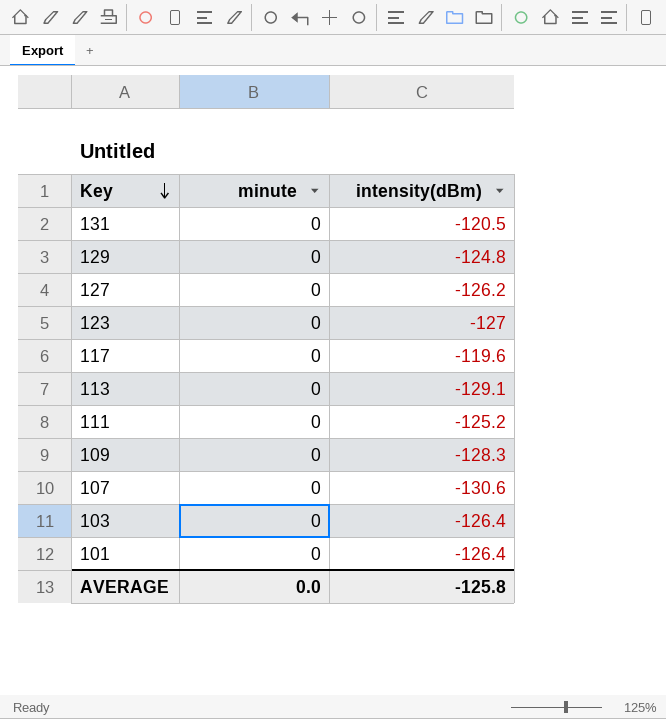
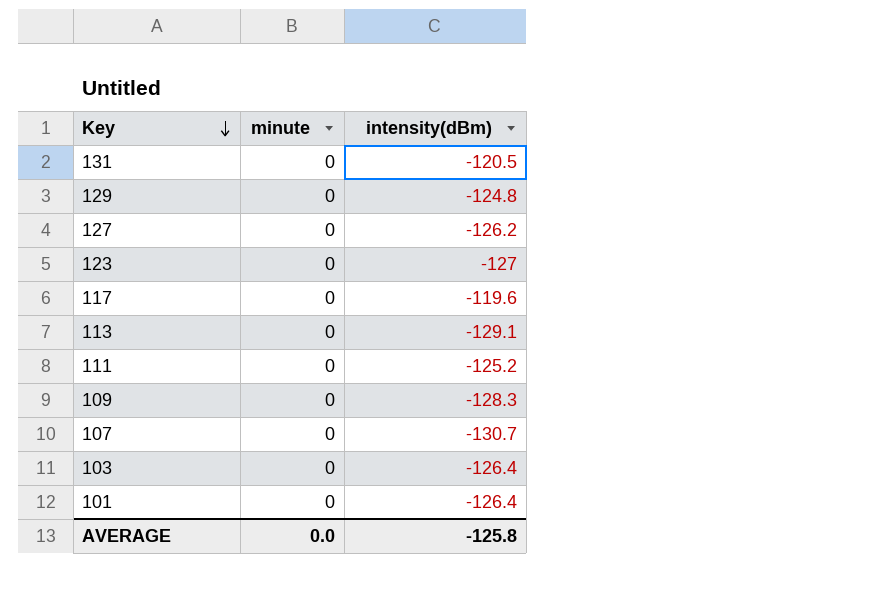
107 | intensity(dBm): -130.6 -> -130.7

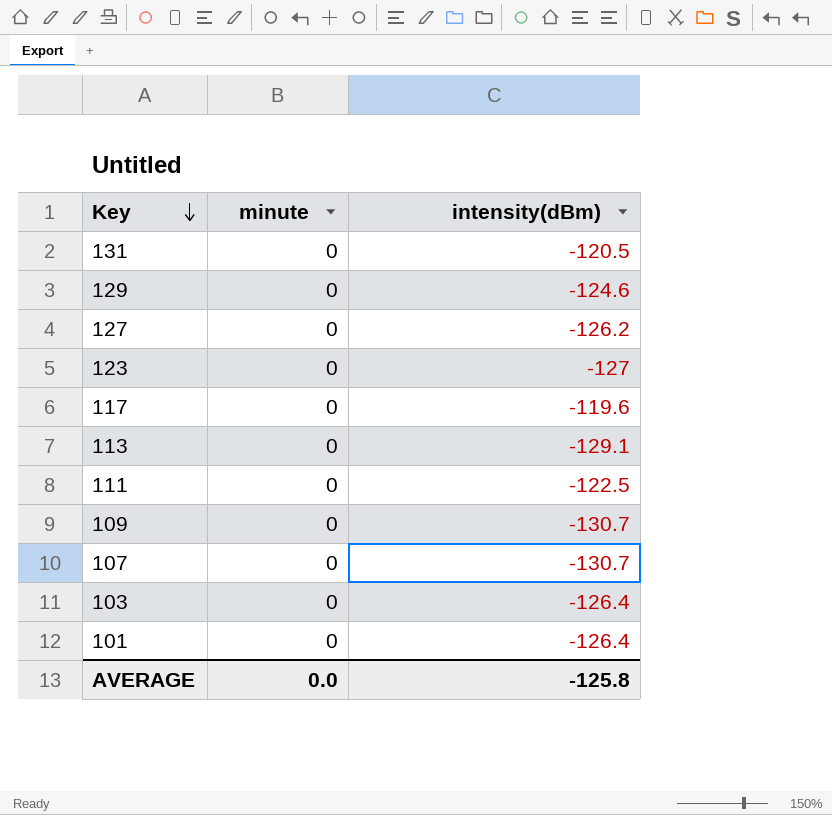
129 | intensity(dBm): -124.8 -> -124.6
111 | intensity(dBm): -125.2 -> -122.5
109 | intensity(dBm): -128.3 -> -130.7

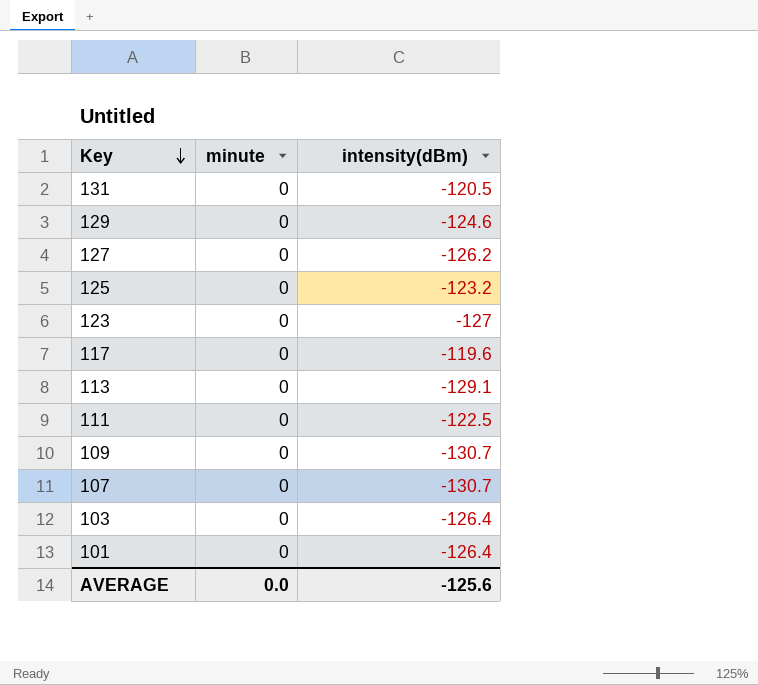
row 125: none -> 0 | -123.2
AVERAGE | intensity(dBm): -125.8 -> -125.6

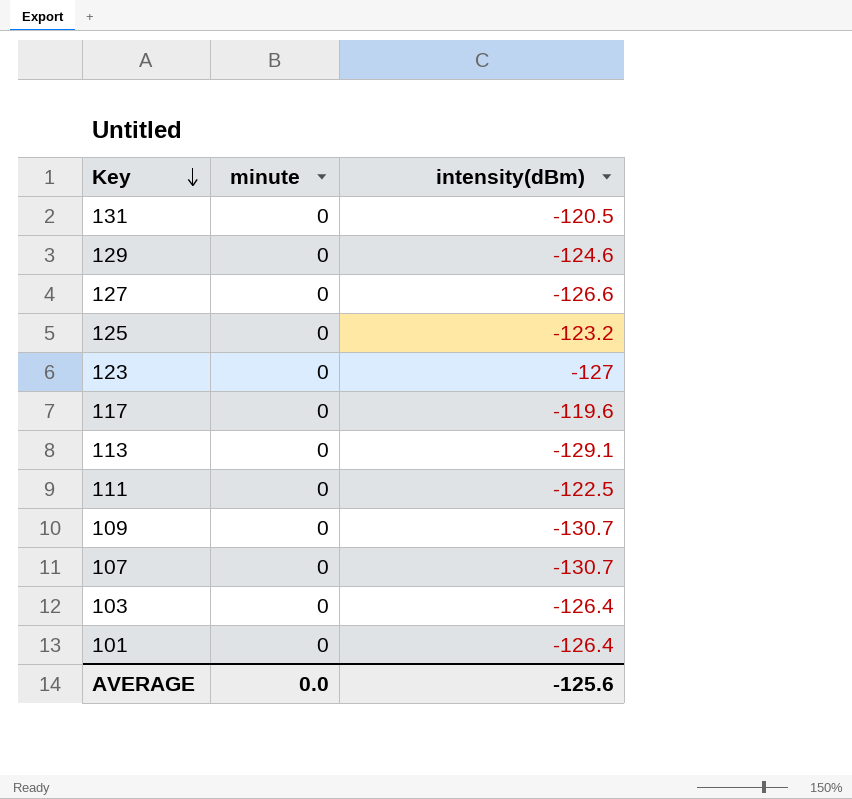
127 | intensity(dBm): -126.2 -> -126.6

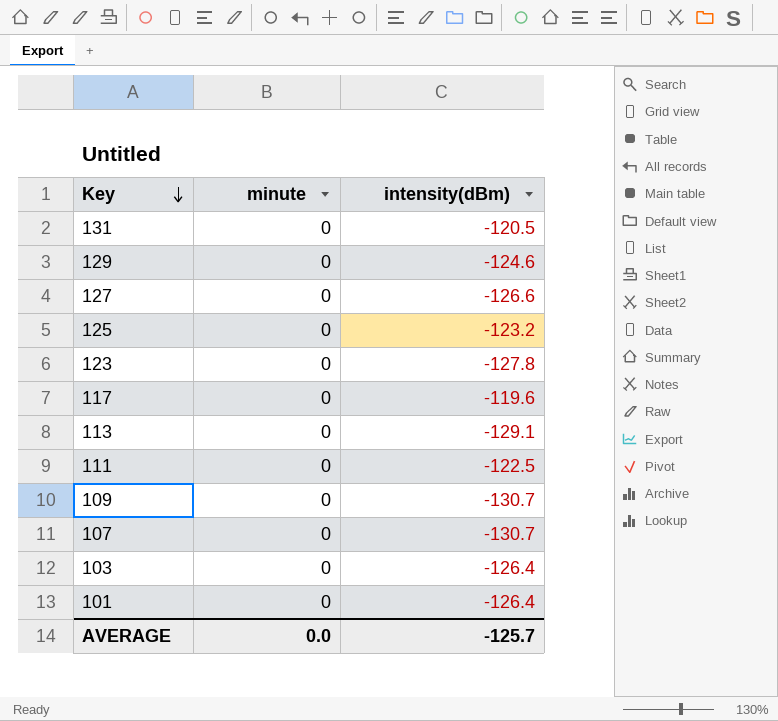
123 | intensity(dBm): -127 -> -127.8
AVERAGE | intensity(dBm): -125.6 -> -125.7

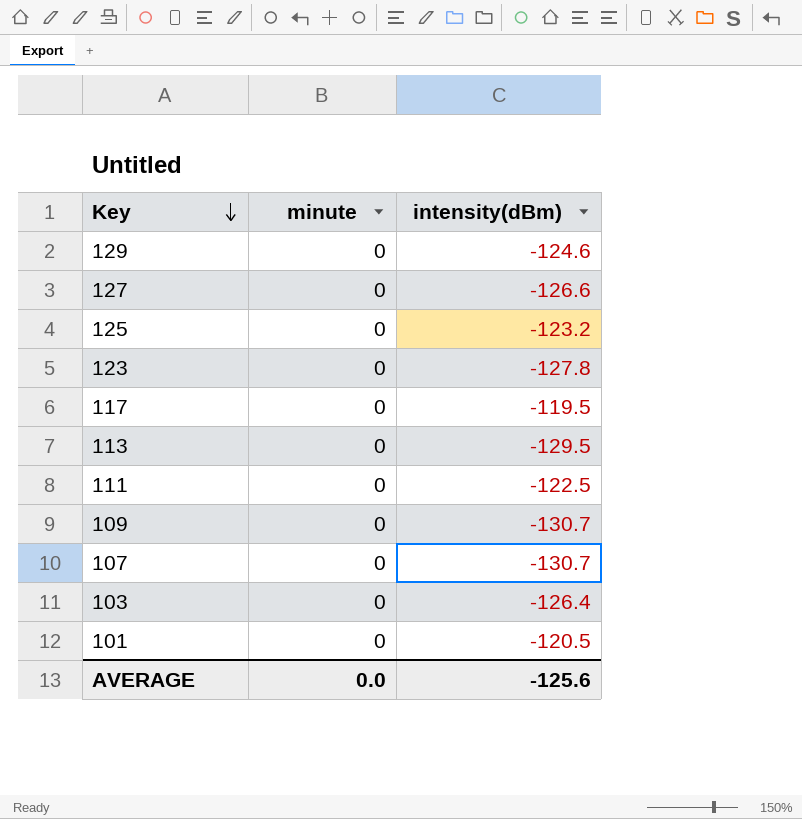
row 131: 0 | -120.5 -> none
117 | intensity(dBm): -119.6 -> -119.5
113 | intensity(dBm): -129.1 -> -129.5
101 | intensity(dBm): -126.4 -> -120.5
AVERAGE | intensity(dBm): -125.7 -> -125.6

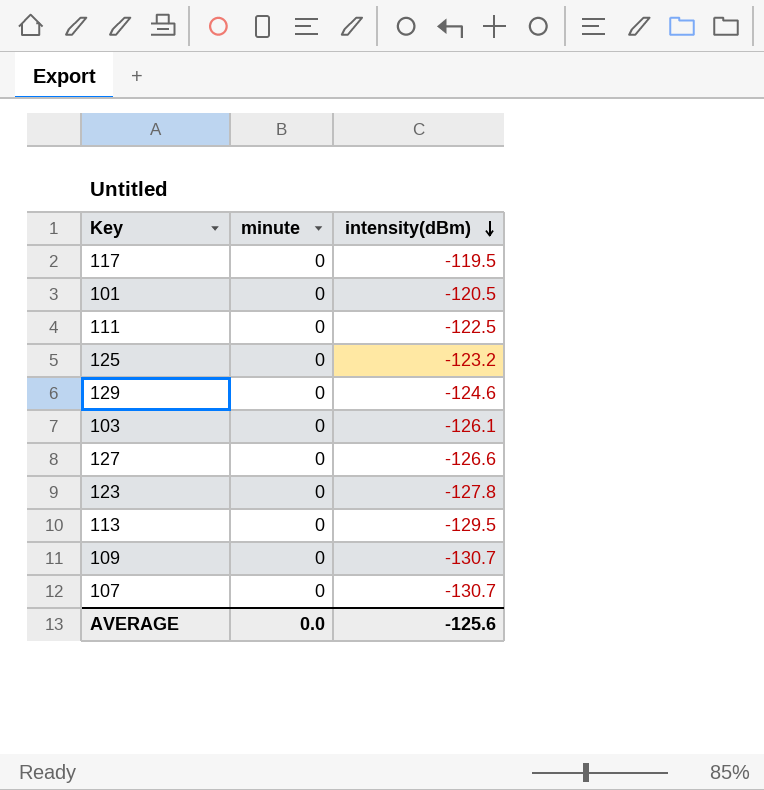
row order: Key descending -> intensity(dBm) descending
103 | intensity(dBm): -126.4 -> -126.1

